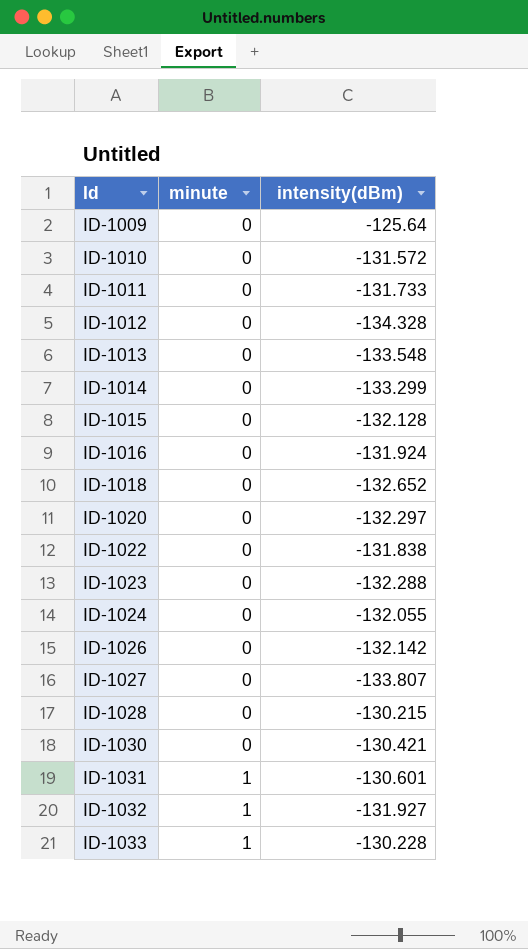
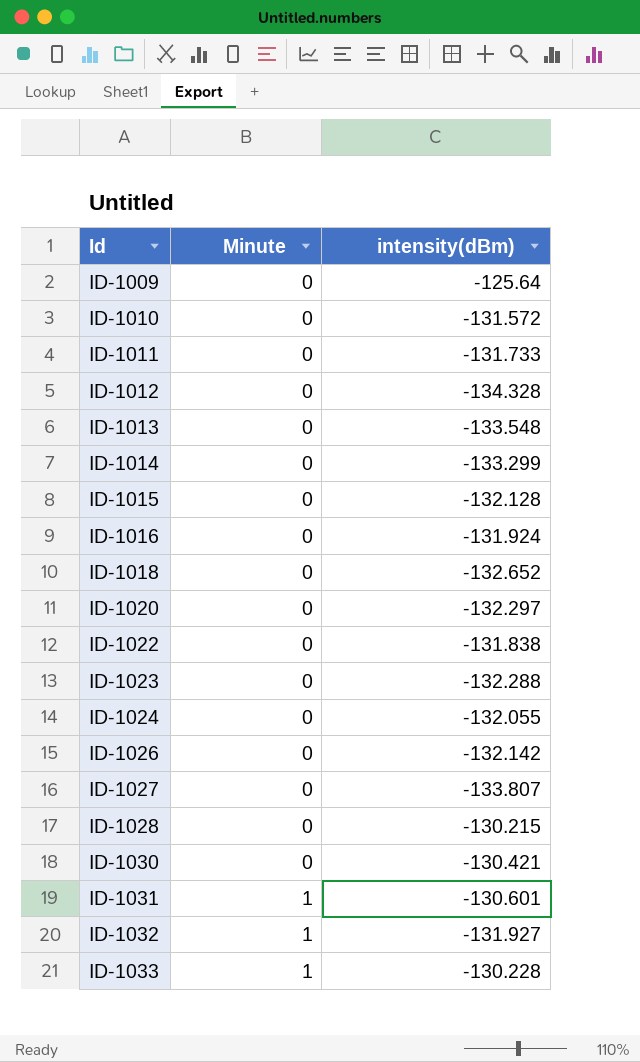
column name: minute -> Minute

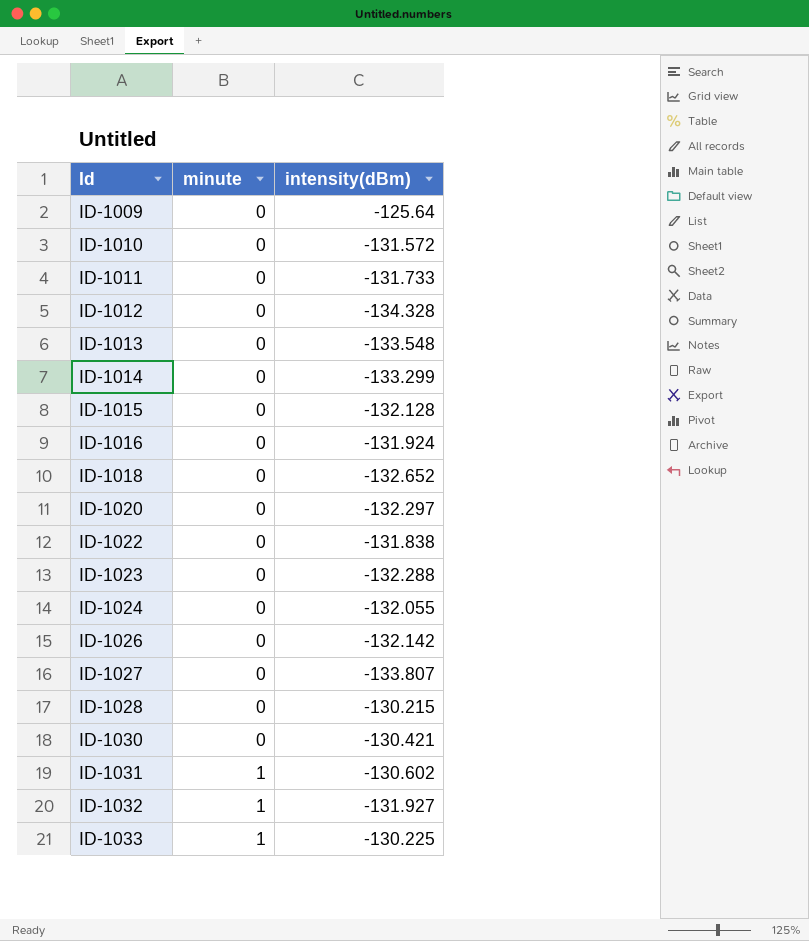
column name: Minute -> minute
ID-1031 | intensity(dBm): -130.601 -> -130.602
ID-1033 | intensity(dBm): -130.228 -> -130.225

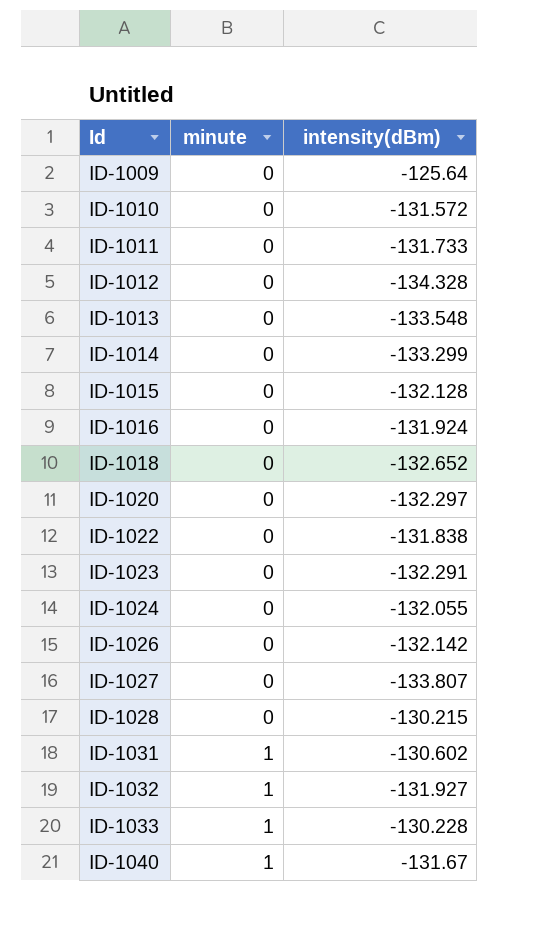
row ID-1030: 0 | -130.421 -> none
ID-1023 | intensity(dBm): -132.288 -> -132.291
ID-1033 | intensity(dBm): -130.225 -> -130.228
row ID-1040: none -> 1 | -131.67

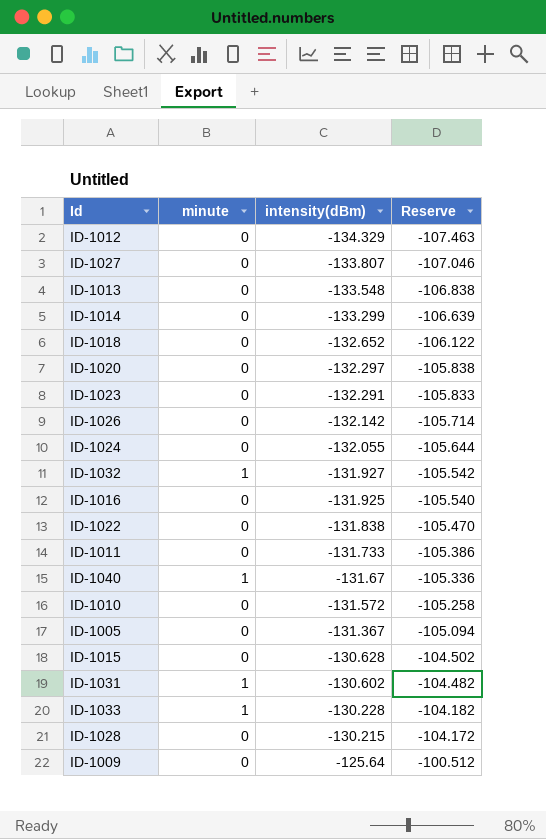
row order: Id ascending -> intensity(dBm) ascending
column Reserve | formula: none -> [intensity(dBm)] * 0.8
ID-1012 | intensity(dBm): -134.328 -> -134.329
ID-1016 | intensity(dBm): -131.924 -> -131.925
row ID-1005: none -> 0 | -131.367 | -105.094
ID-1015 | intensity(dBm): -132.128 -> -130.628

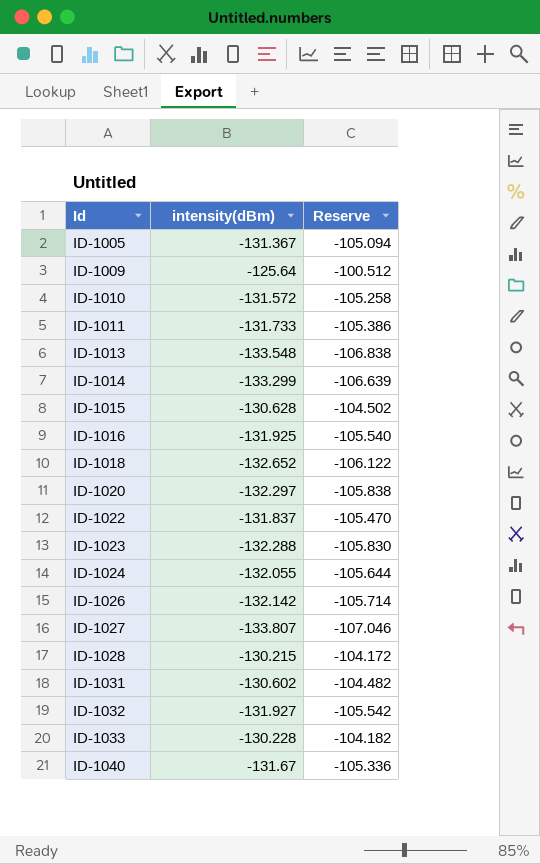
row order: intensity(dBm) ascending -> Id ascending
column minute | position: 2 -> none
row ID-1012: 0 | -134.329 | -107.463 -> none
ID-1022 | intensity(dBm): -131.838 -> -131.837
ID-1023 | intensity(dBm): -132.291 -> -132.288
ID-1023 | Reserve: -105.833 -> -105.830

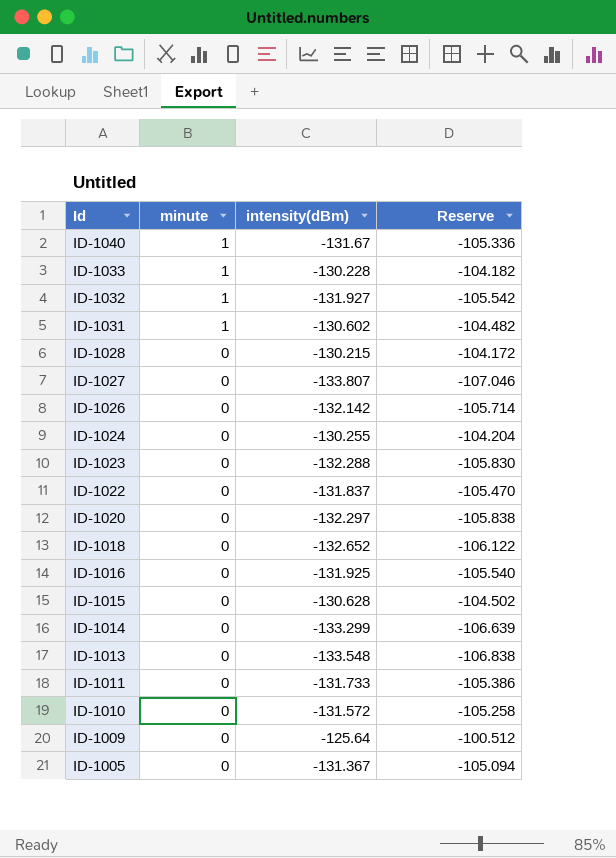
row order: Id ascending -> Id descending
column minute | position: none -> 2
ID-1024 | intensity(dBm): -132.055 -> -130.255
ID-1024 | Reserve: -105.644 -> -104.204

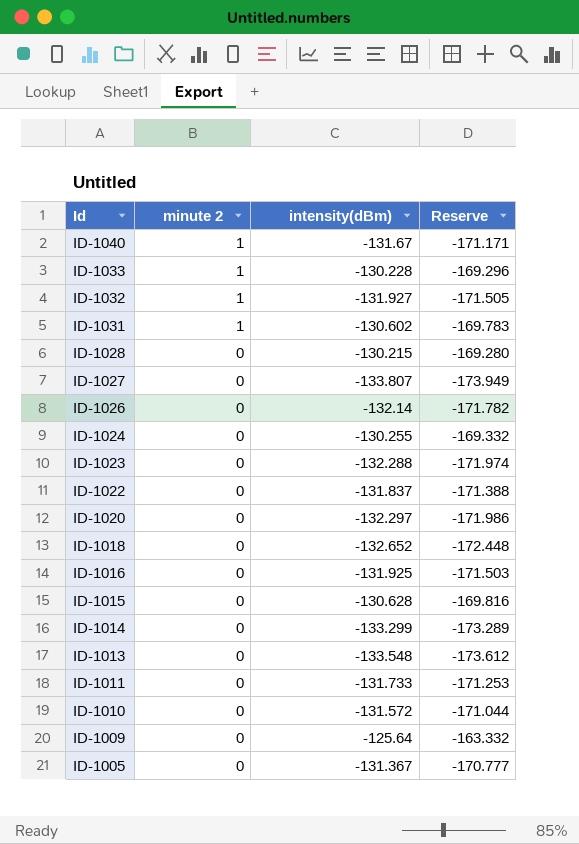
column name: minute -> minute 2
column Reserve | formula: [intensity(dBm)] * 0.8 -> [intensity(dBm)] * 1.3
ID-1026 | intensity(dBm): -132.142 -> -132.14

